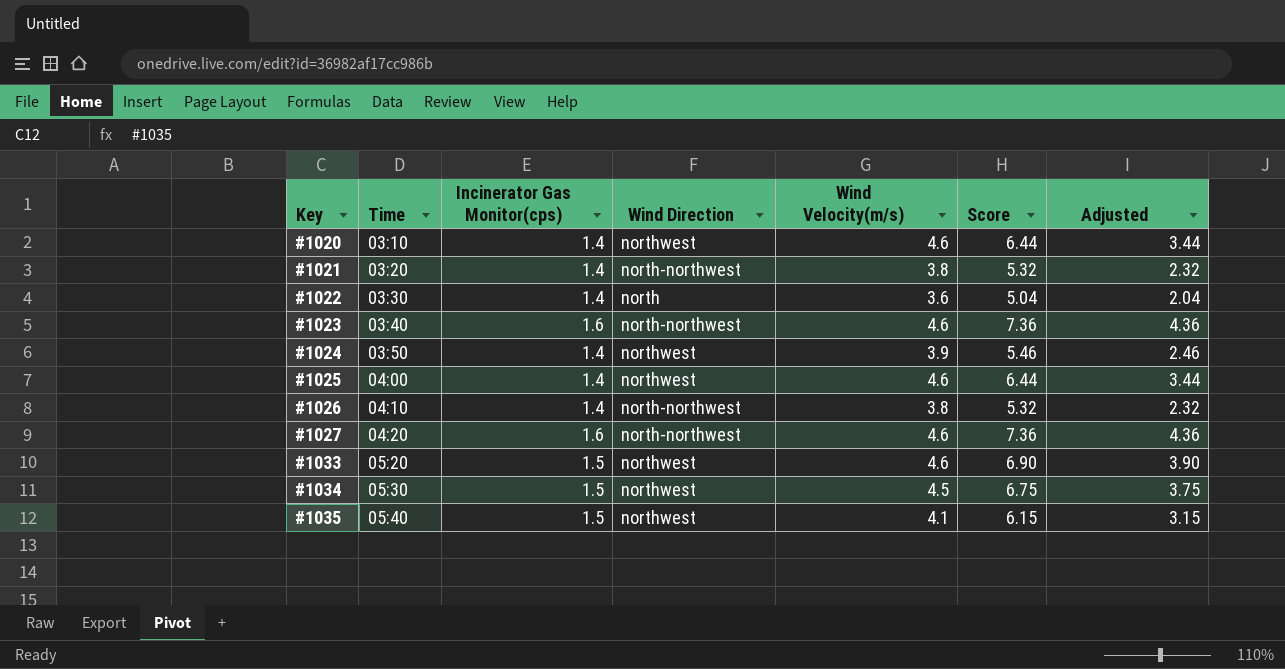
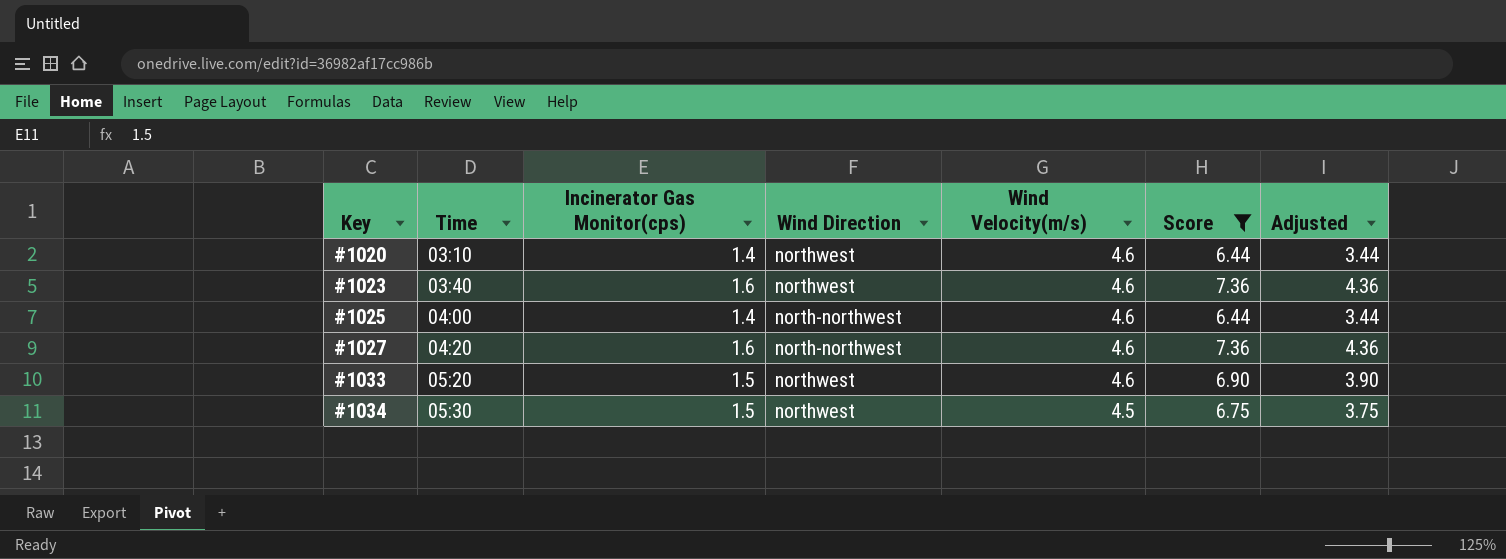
filter: none -> Score >= 6.44
#1023 | Wind Direction: north-northwest -> northwest
#1025 | Wind Direction: northwest -> north-northwest

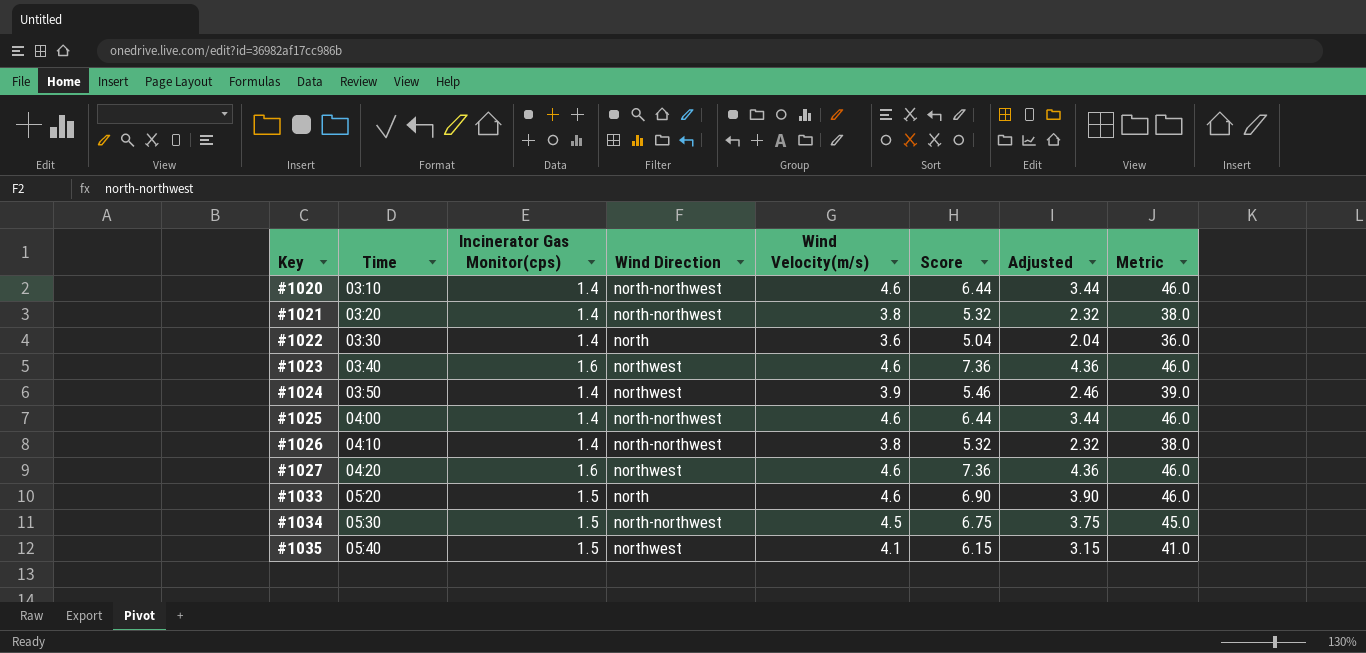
filter: Score >= 6.44 -> none
column Metric | formula: none -> [Wind Velocity(m/s)] * 10
#1020 | Wind Direction: northwest -> north-northwest
#1027 | Wind Direction: north-northwest -> northwest
#1033 | Wind Direction: northwest -> north
#1034 | Wind Direction: northwest -> north-northwest

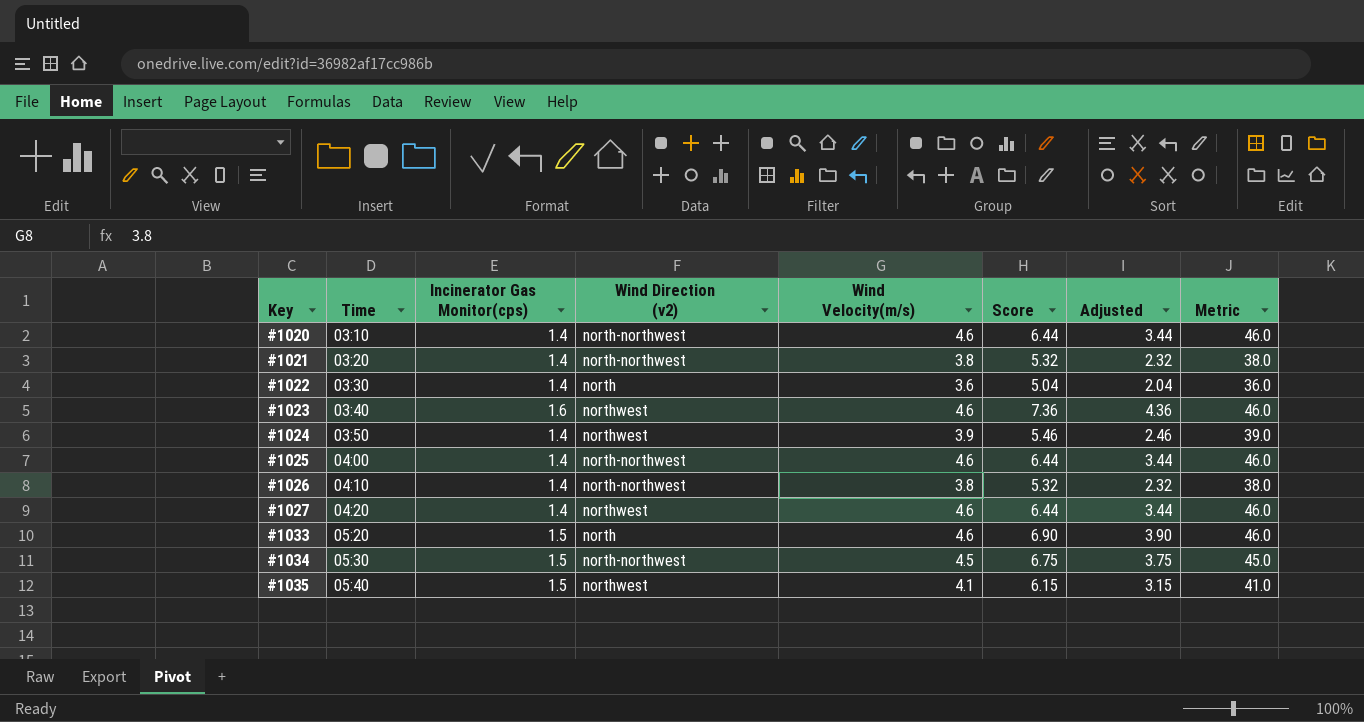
column name: Wind Direction -> Wind Direction (v2)
#1027 | Incinerator Gas Monitor(cps): 1.6 -> 1.4
#1027 | Score: 7.36 -> 6.44
#1027 | Adjusted: 4.36 -> 3.44

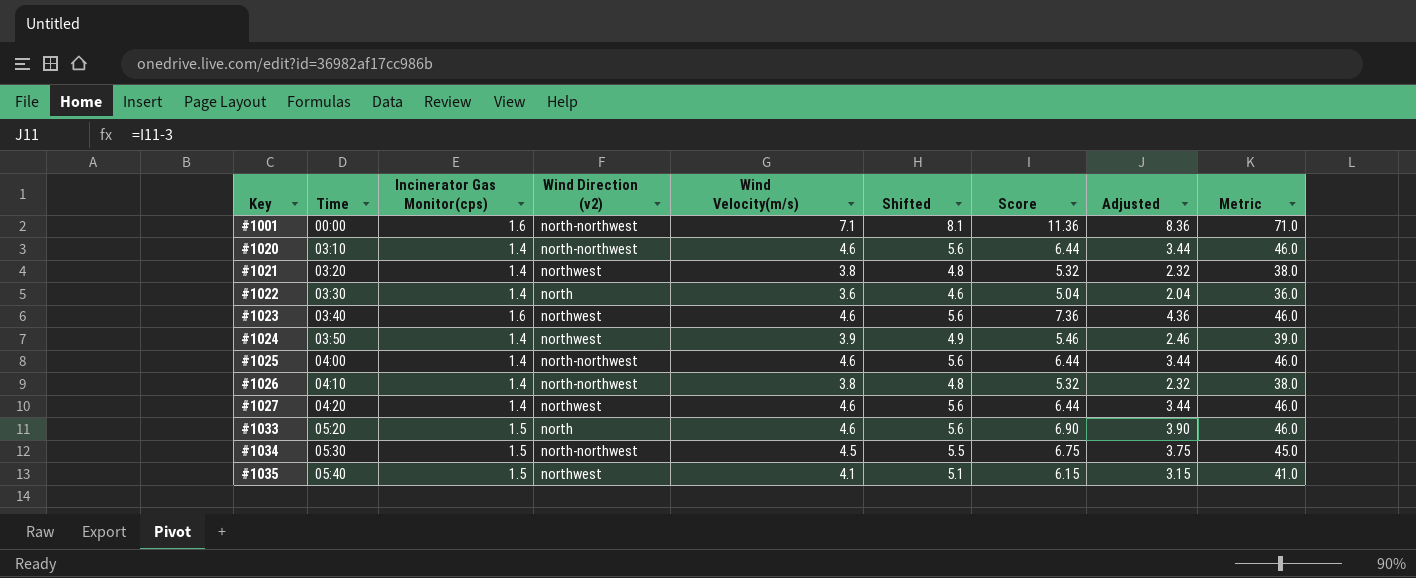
column Shifted | formula: none -> [Wind Velocity(m/s)] + 1
row #1001: none -> 00:00 | 1.6 | north-northwest | 7.1 | 8.1 | 11.36 | 8.36 | 71.0
#1021 | Wind Direction (v2): north-northwest -> northwest

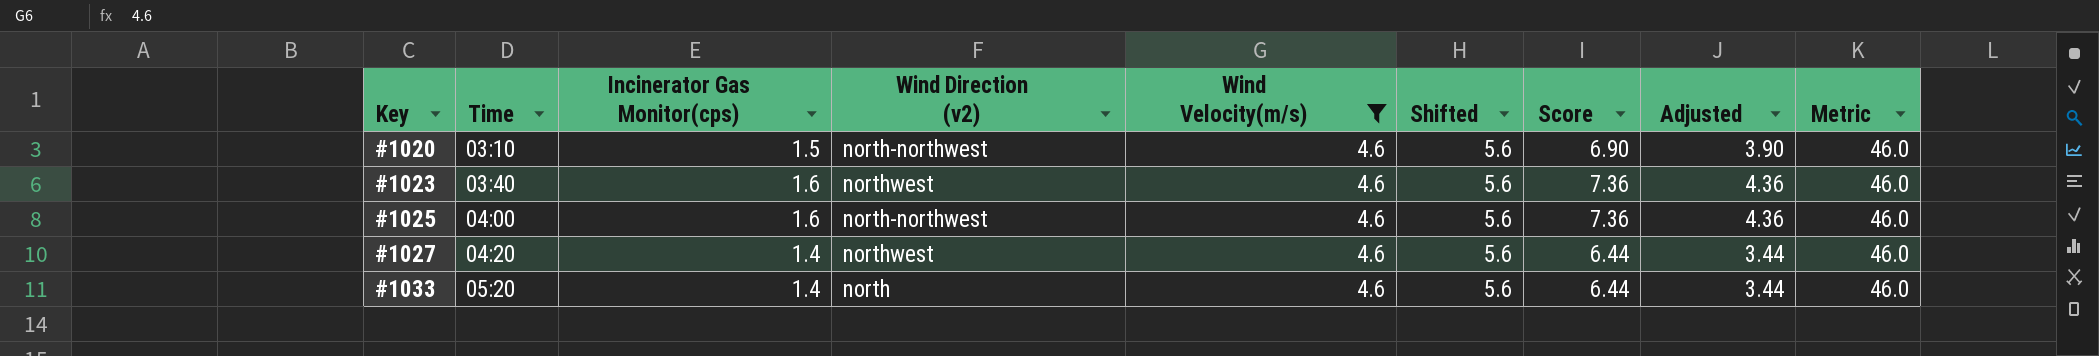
filter: none -> Wind Velocity(m/s) = 4.6
#1020 | Incinerator Gas Monitor(cps): 1.4 -> 1.5
#1020 | Score: 6.44 -> 6.90
#1020 | Adjusted: 3.44 -> 3.90
#1025 | Incinerator Gas Monitor(cps): 1.4 -> 1.6
#1025 | Score: 6.44 -> 7.36
#1025 | Adjusted: 3.44 -> 4.36
#1033 | Incinerator Gas Monitor(cps): 1.5 -> 1.4
#1033 | Score: 6.90 -> 6.44
#1033 | Adjusted: 3.90 -> 3.44

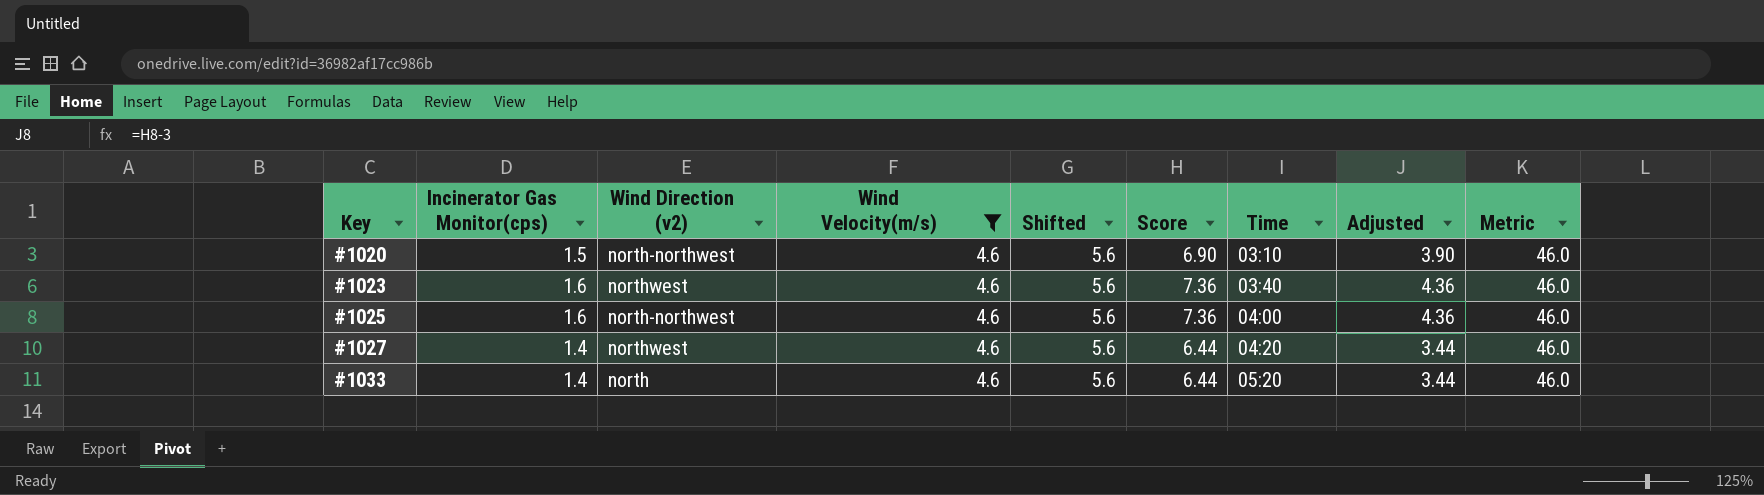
column Time | position: 2 -> 7

